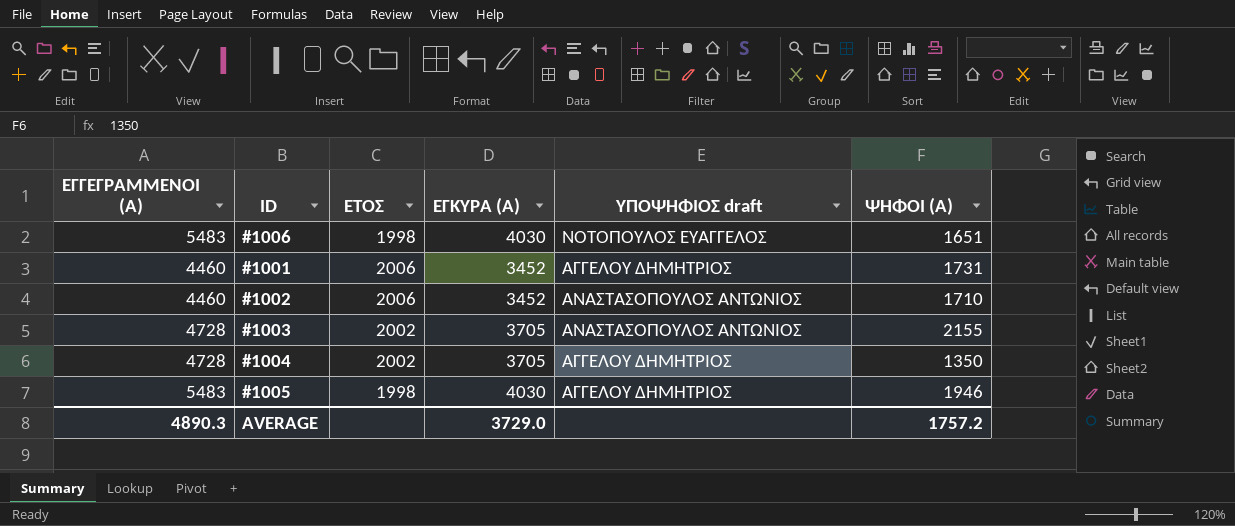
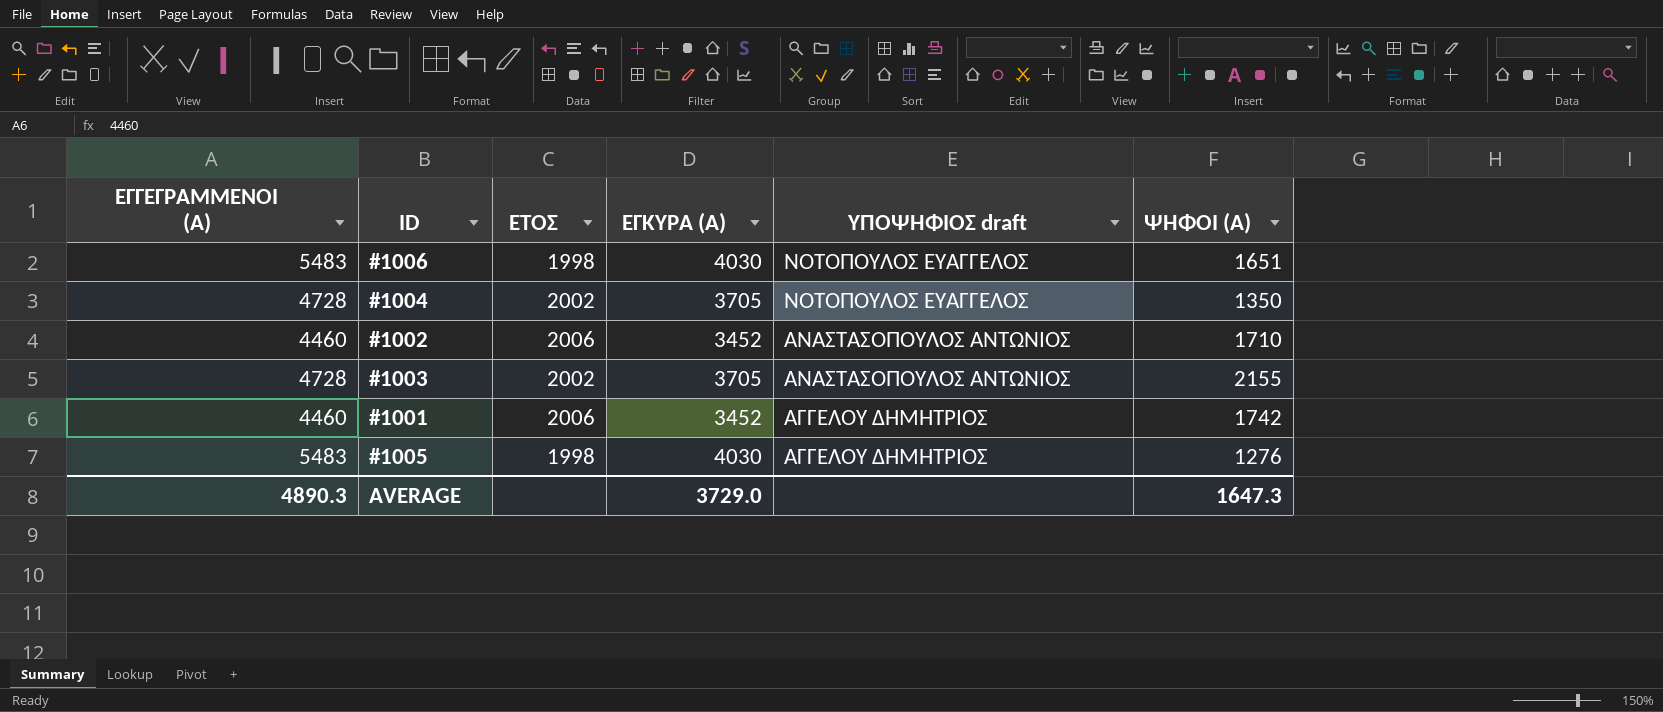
row order: none -> ΥΠΟΨΗΦΙΟΣ draft descending
#1004 | ΥΠΟΨΗΦΙΟΣ draft: ΑΓΓΕΛΟΥ ΔΗΜΗΤΡΙΟΣ -> ΝΟΤΟΠΟΥΛΟΣ ΕΥΑΓΓΕΛΟΣ
#1001 | ΨΗΦΟΙ (Α): 1731 -> 1742
#1005 | ΨΗΦΟΙ (Α): 1946 -> 1276
AVERAGE | ΨΗΦΟΙ (Α): 1757.2 -> 1647.3

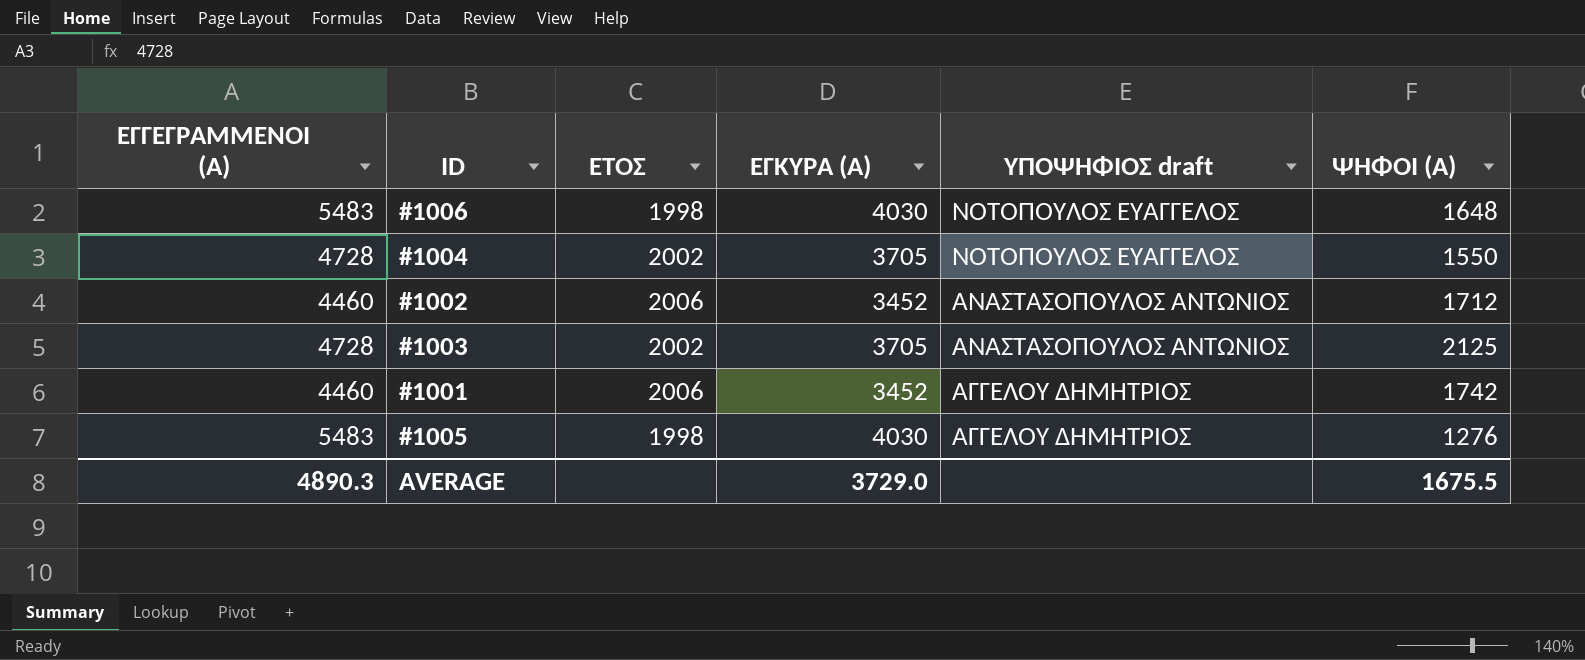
#1006 | ΨΗΦΟΙ (Α): 1651 -> 1648
#1004 | ΨΗΦΟΙ (Α): 1350 -> 1550
#1002 | ΨΗΦΟΙ (Α): 1710 -> 1712
#1003 | ΨΗΦΟΙ (Α): 2155 -> 2125
AVERAGE | ΨΗΦΟΙ (Α): 1647.3 -> 1675.5

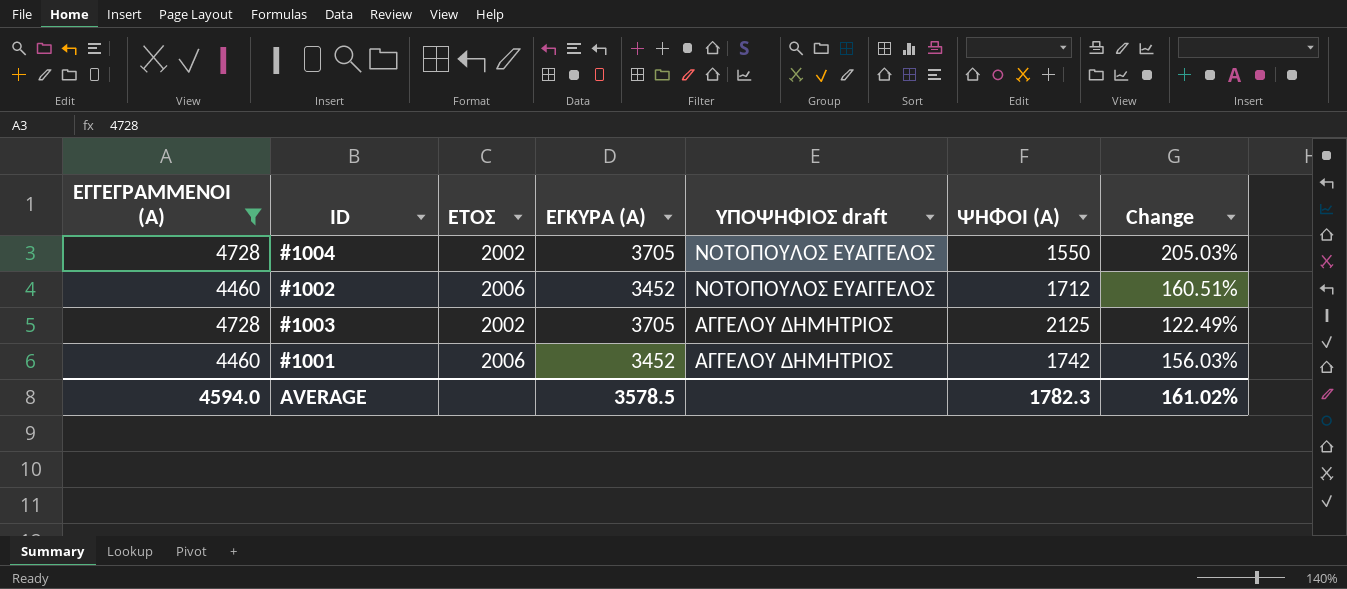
filter: none -> ΕΓΓΕΓΡΑΜΜΕΝΟΙ (Α) != 5483
column Change | formula: none -> ([ΕΓΓΕΓΡΑΜΜΕΝΟΙ (Α)] - [ΨΗΦΟΙ (Α)]) / [ΨΗΦΟΙ (Α)]
#1002 | ΥΠΟΨΗΦΙΟΣ draft: ΑΝΑΣΤΑΣΟΠΟΥΛΟΣ ΑΝΤΩΝΙΟΣ -> ΝΟΤΟΠΟΥΛΟΣ ΕΥΑΓΓΕΛΟΣ
#1003 | ΥΠΟΨΗΦΙΟΣ draft: ΑΝΑΣΤΑΣΟΠΟΥΛΟΣ ΑΝΤΩΝΙΟΣ -> ΑΓΓΕΛΟΥ ΔΗΜΗΤΡΙΟΣ
AVERAGE | ΕΓΓΕΓΡΑΜΜΕΝΟΙ (Α): 4890.3 -> 4594.0
AVERAGE | ΕΓΚΥΡΑ (Α): 3729.0 -> 3578.5
AVERAGE | ΨΗΦΟΙ (Α): 1675.5 -> 1782.3

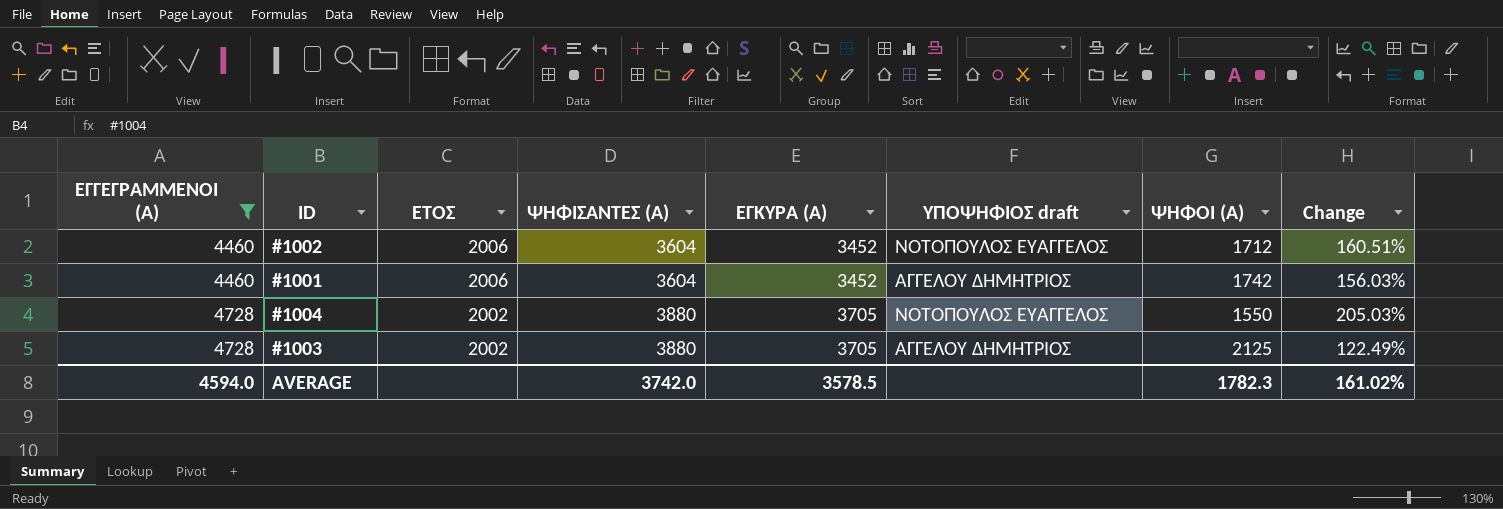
row order: ΥΠΟΨΗΦΙΟΣ draft descending -> ΕΓΓΕΓΡΑΜΜΕΝΟΙ (Α) ascending
column ΨΗΦΙΣΑΝΤΕΣ (Α) | position: none -> 4

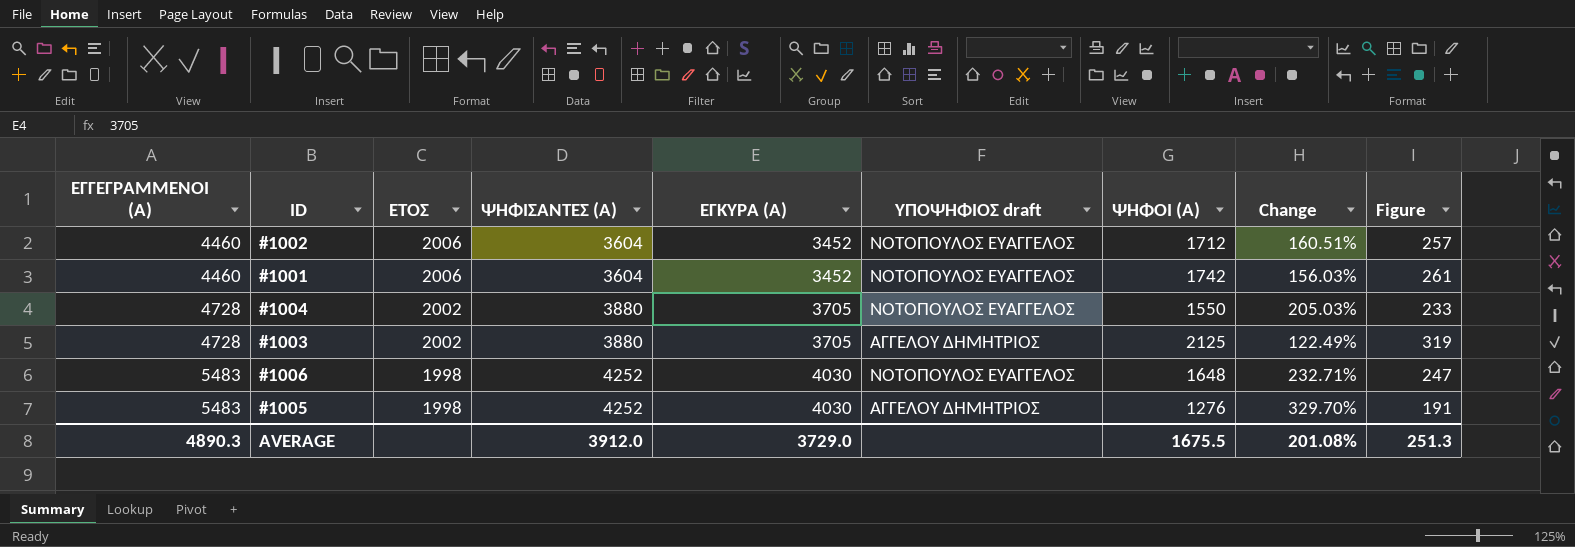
filter: ΕΓΓΕΓΡΑΜΜΕΝΟΙ (Α) != 5483 -> none
column Figure | formula: none -> [ΨΗΦΟΙ (Α)] * 0.15
#1001 | ΥΠΟΨΗΦΙΟΣ draft: ΑΓΓΕΛΟΥ ΔΗΜΗΤΡΙΟΣ -> ΝΟΤΟΠΟΥΛΟΣ ΕΥΑΓΓΕΛΟΣ
AVERAGE | ΕΓΓΕΓΡΑΜΜΕΝΟΙ (Α): 4594.0 -> 4890.3
AVERAGE | ΨΗΦΙΣΑΝΤΕΣ (Α): 3742.0 -> 3912.0
AVERAGE | ΕΓΚΥΡΑ (Α): 3578.5 -> 3729.0
AVERAGE | ΨΗΦΟΙ (Α): 1782.3 -> 1675.5
AVERAGE | Change: 161.02% -> 201.08%

